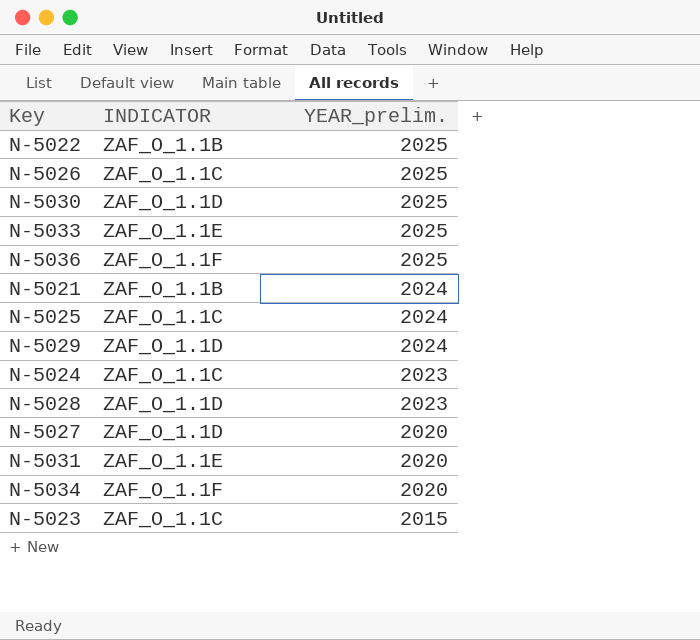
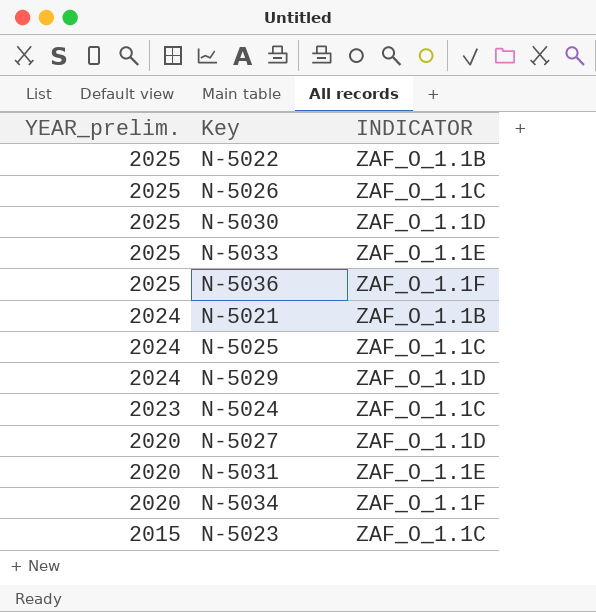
column YEAR_prelim. | position: 3 -> 1
row N-5028: ZAF_O_1.1D | 2023 -> none

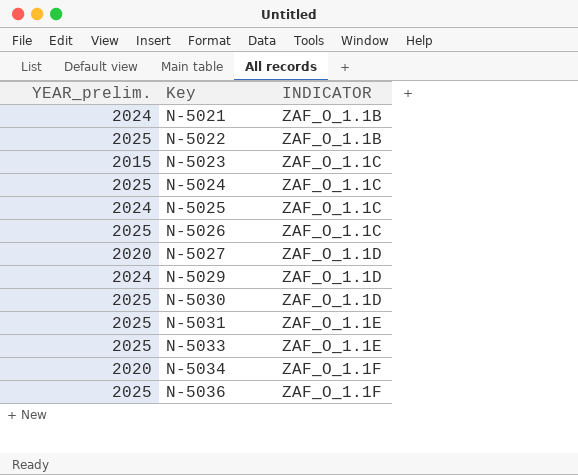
row order: YEAR_prelim. descending -> Key ascending
N-5024 | YEAR_prelim.: 2023 -> 2025
N-5031 | YEAR_prelim.: 2020 -> 2025

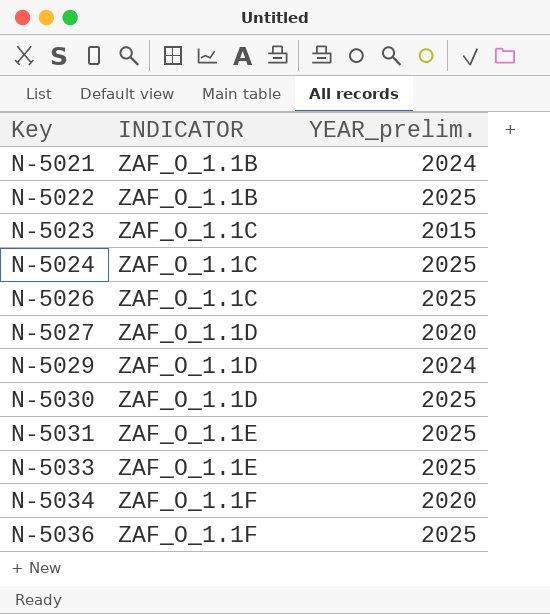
column YEAR_prelim. | position: 1 -> 3
row N-5025: 2024 | ZAF_O_1.1C -> none

